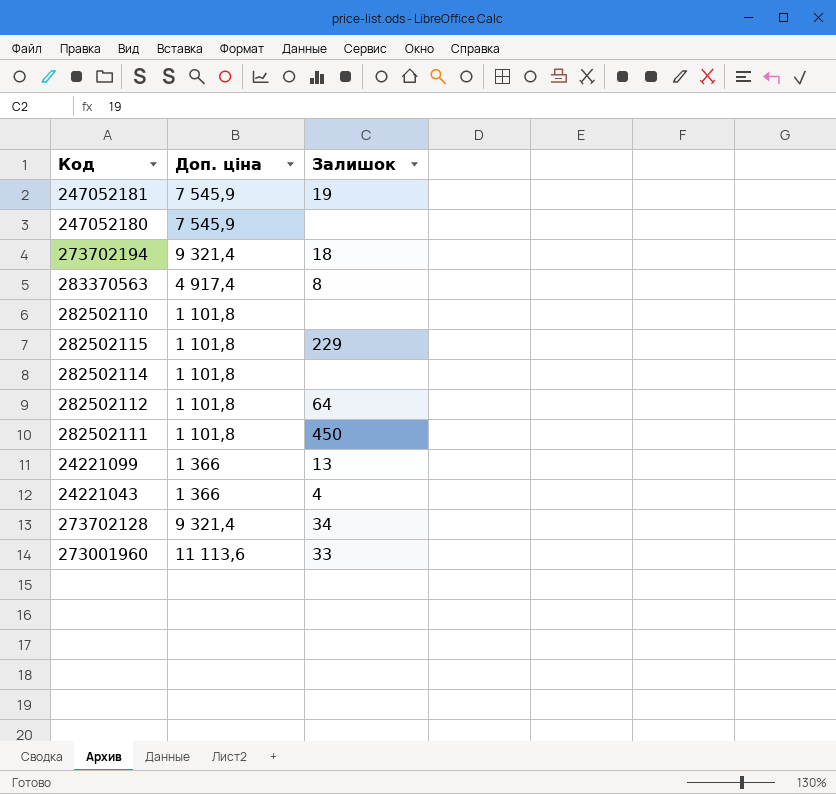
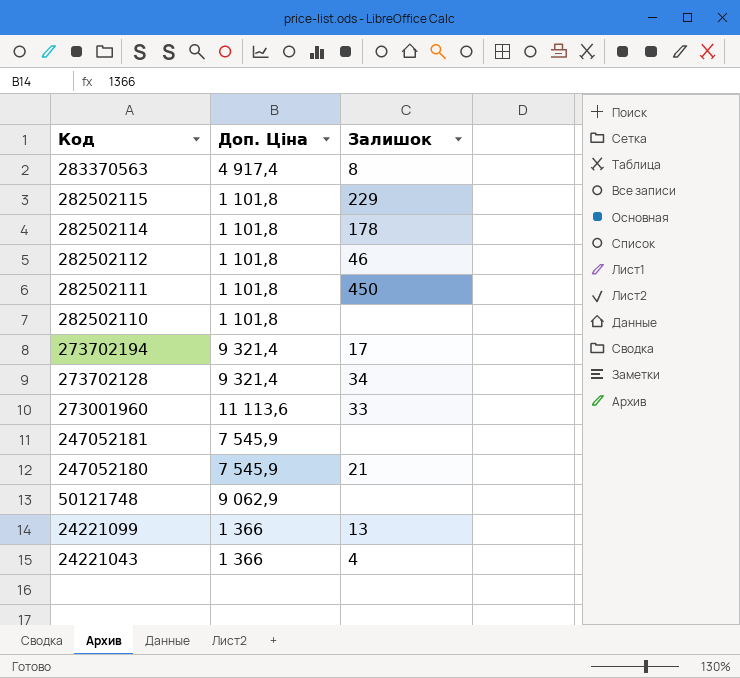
row order: none -> Код descending
column name: Доп. ціна -> Доп. Ціна
282502114 | Залишок: none -> 178
282502112 | Залишок: 64 -> 46
273702194 | Залишок: 18 -> 17
247052181 | Залишок: 19 -> none
247052180 | Залишок: none -> 21
row 50121748: none -> 9 062,9 | none

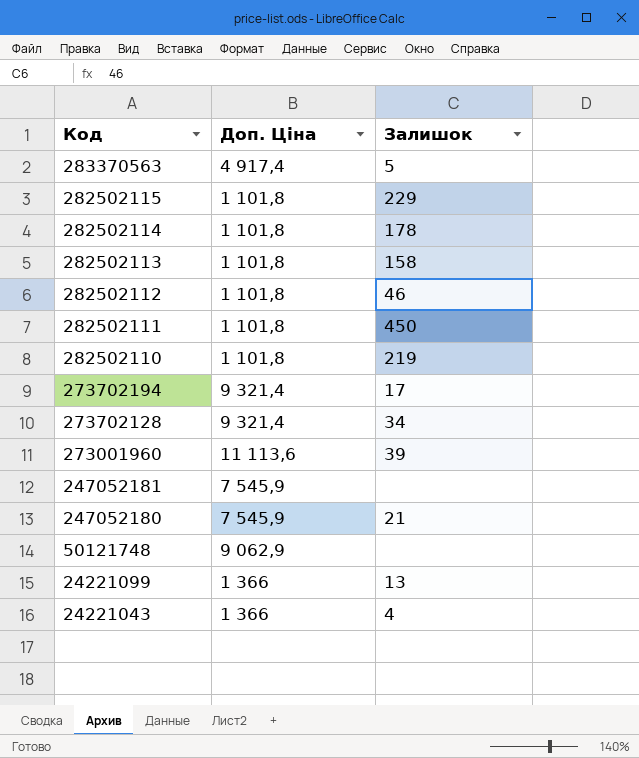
283370563 | Залишок: 8 -> 5
row 282502113: none -> 1 101,8 | 158
282502110 | Залишок: none -> 219
273001960 | Залишок: 33 -> 39

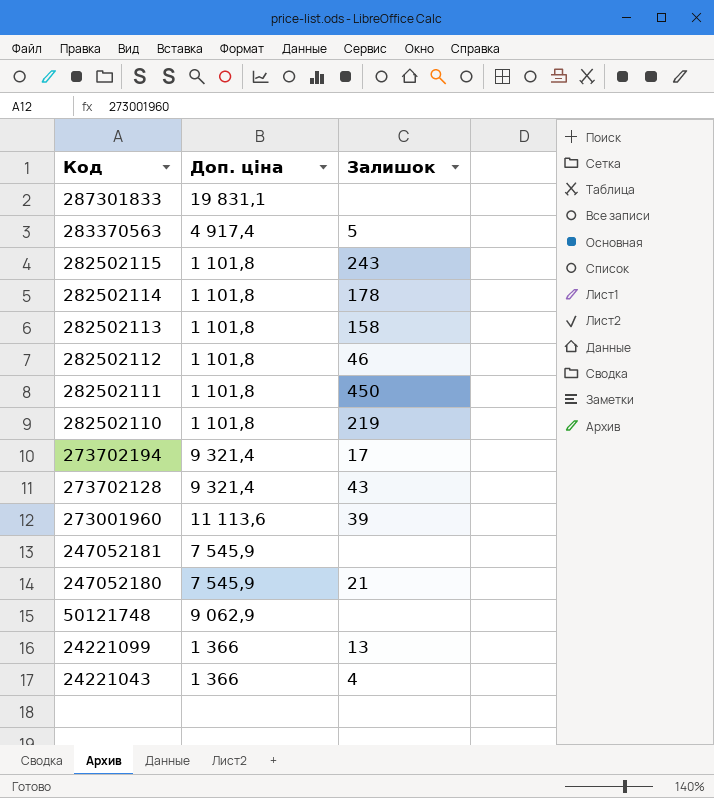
column name: Доп. Ціна -> Доп. ціна
row 287301833: none -> 19 831,1 | none
282502115 | Залишок: 229 -> 243
273702128 | Залишок: 34 -> 43

